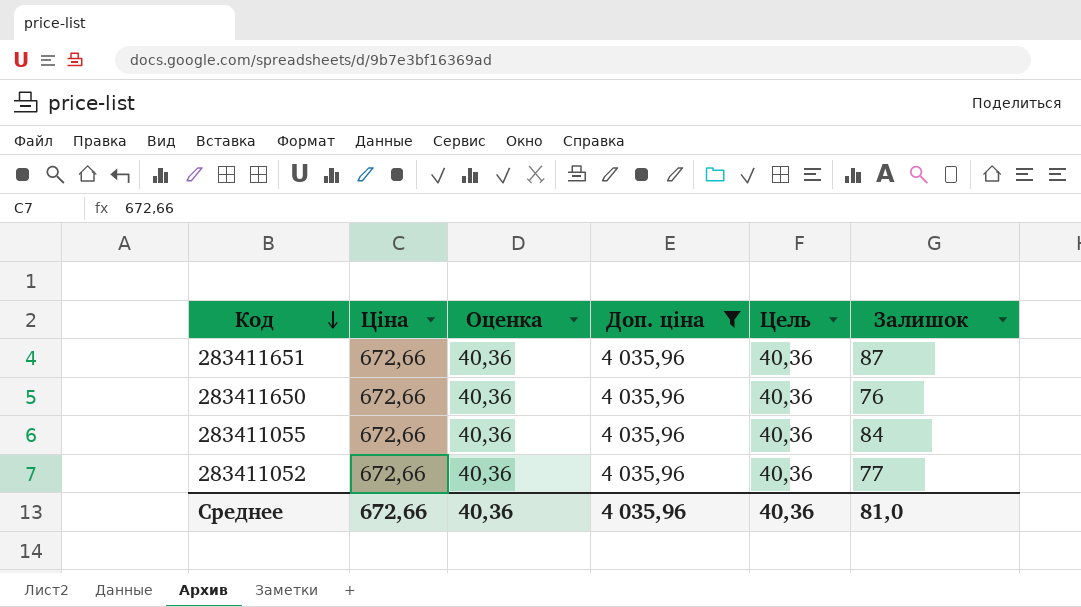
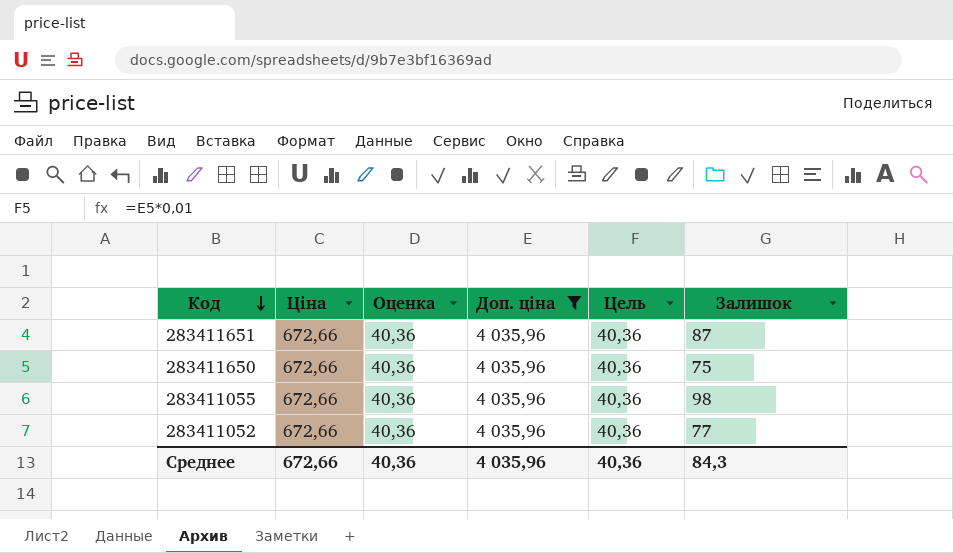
283411650 | Залишок: 76 -> 75
283411055 | Залишок: 84 -> 98
Среднее | Залишок: 81,0 -> 84,3

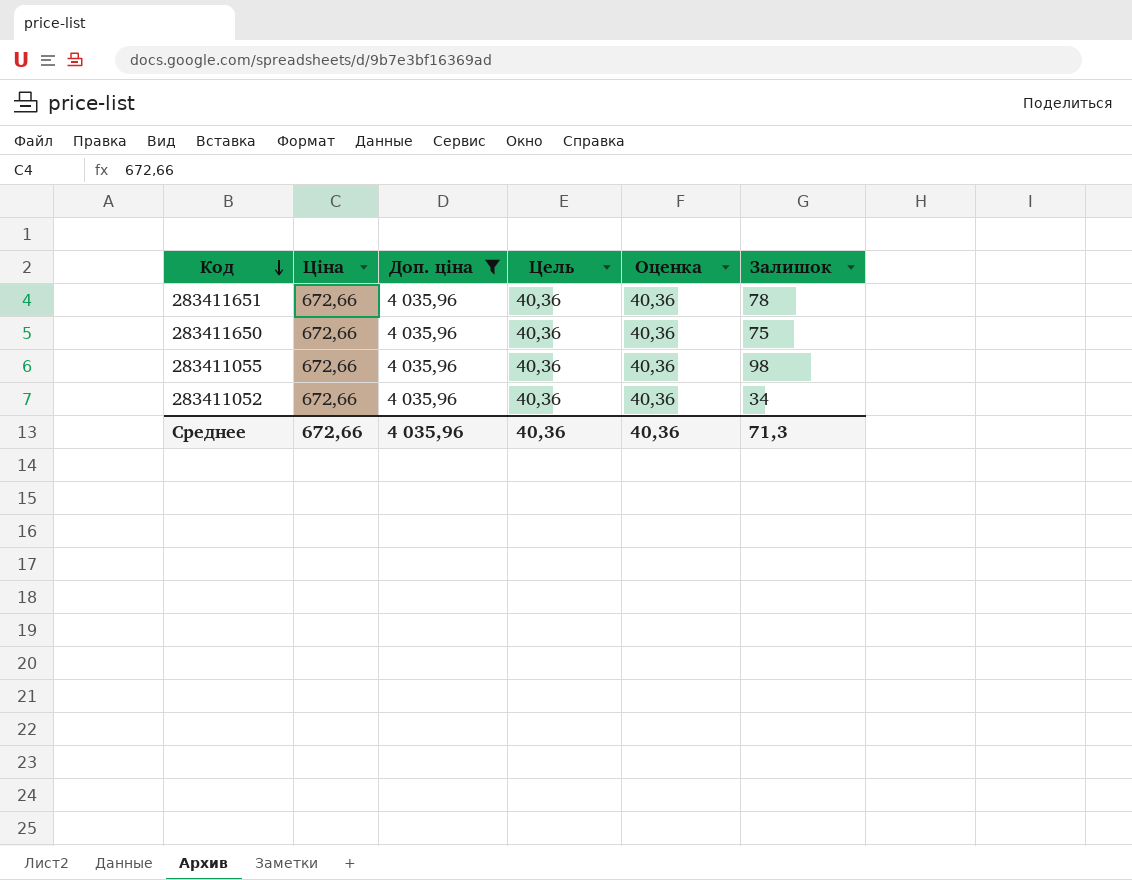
column Оценка | position: 3 -> 5
283411651 | Залишок: 87 -> 78
283411052 | Залишок: 77 -> 34
Среднее | Залишок: 84,3 -> 71,3

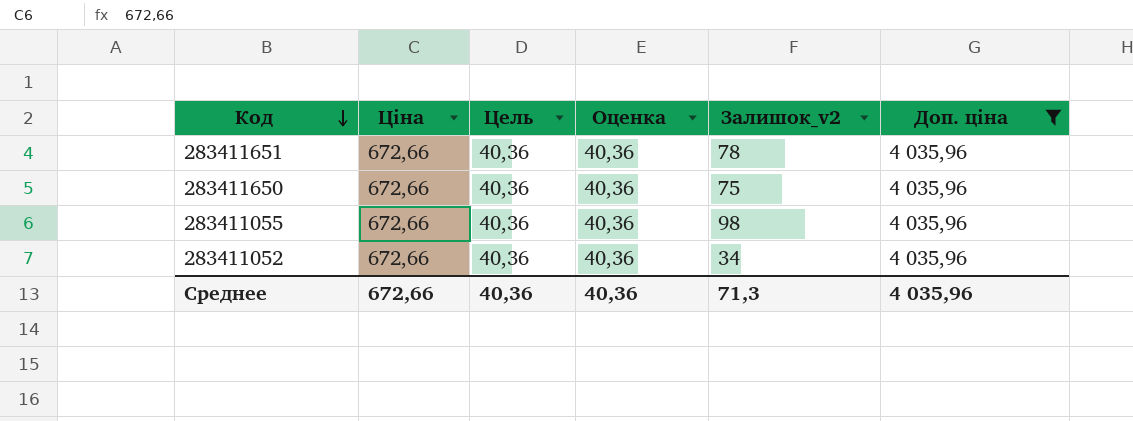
column name: Залишок -> Залишок_v2
column Доп. ціна | position: 3 -> 6

